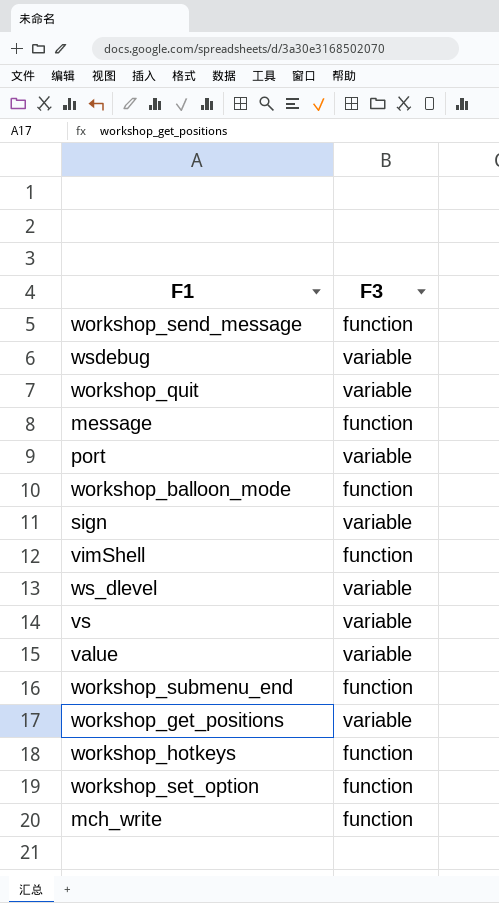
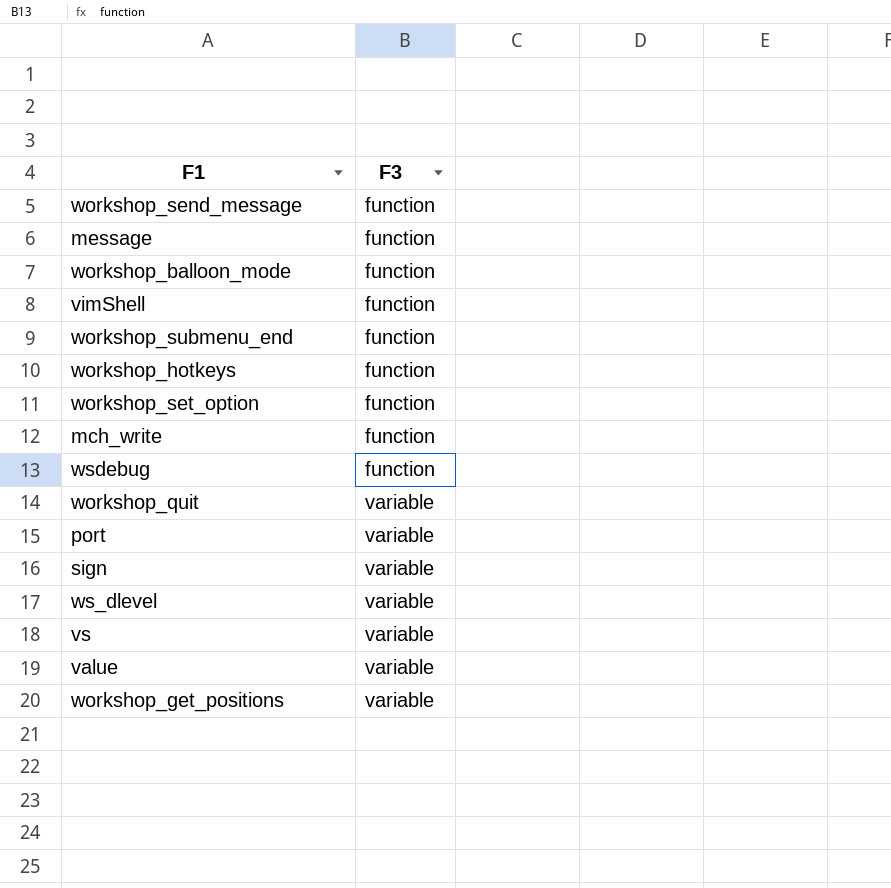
row order: none -> F3 ascending
wsdebug | F3: variable -> function

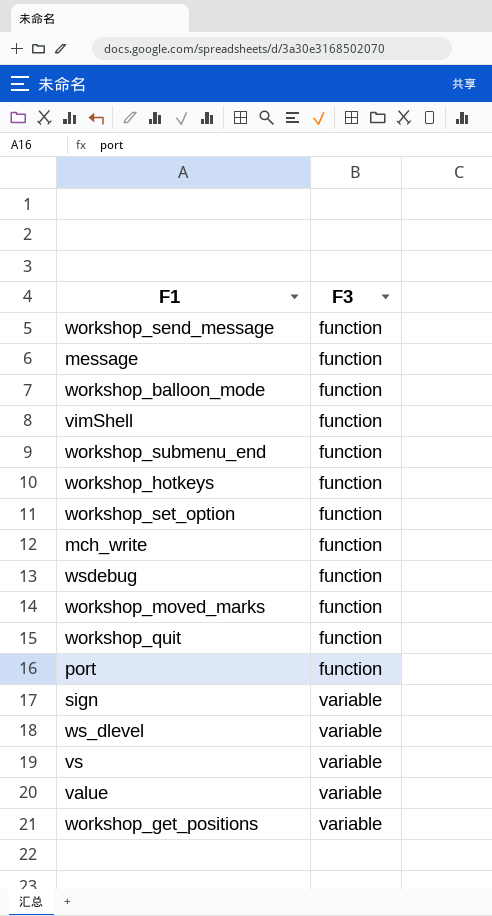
row workshop_moved_marks: none -> function
workshop_quit | F3: variable -> function
port | F3: variable -> function

